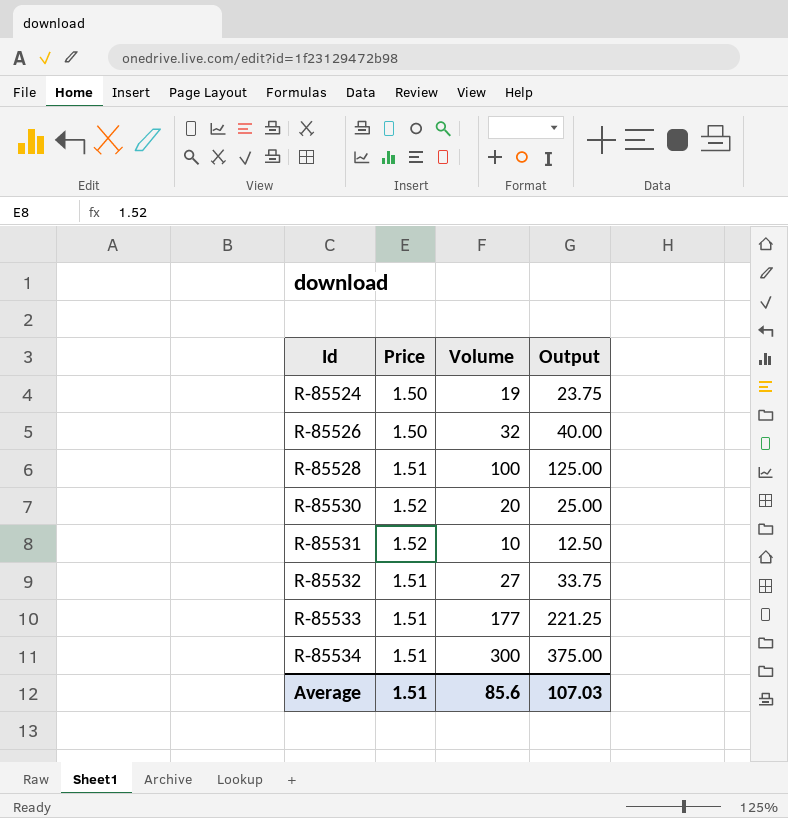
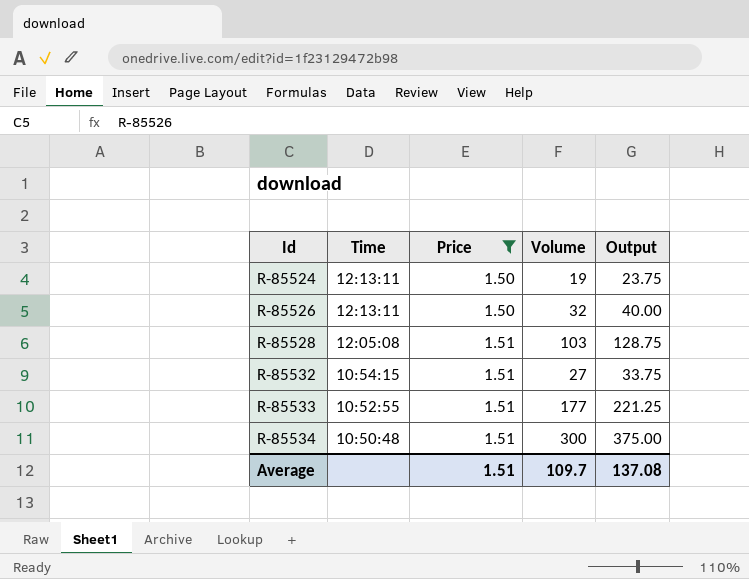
filter: none -> Price != 1.52
column Time | position: none -> 2
R-85528 | Volume: 100 -> 103
R-85528 | Output: 125.00 -> 128.75
Average | Volume: 85.6 -> 109.7
Average | Output: 107.03 -> 137.08

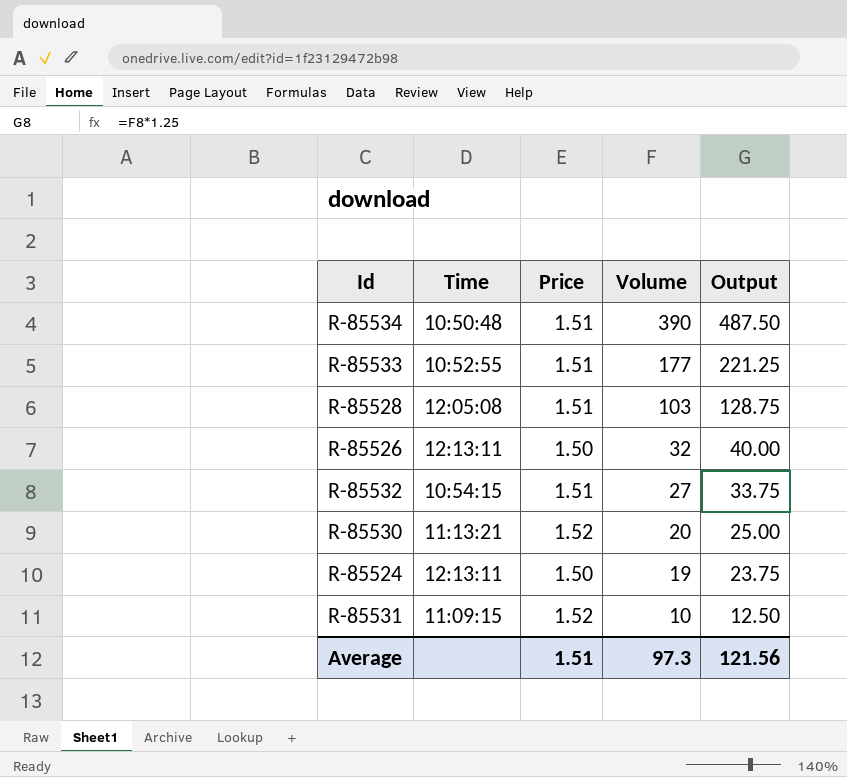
filter: Price != 1.52 -> none
row order: Id ascending -> Volume descending
R-85534 | Volume: 300 -> 390
R-85534 | Output: 375.00 -> 487.50
Average | Volume: 109.7 -> 97.3
Average | Output: 137.08 -> 121.56

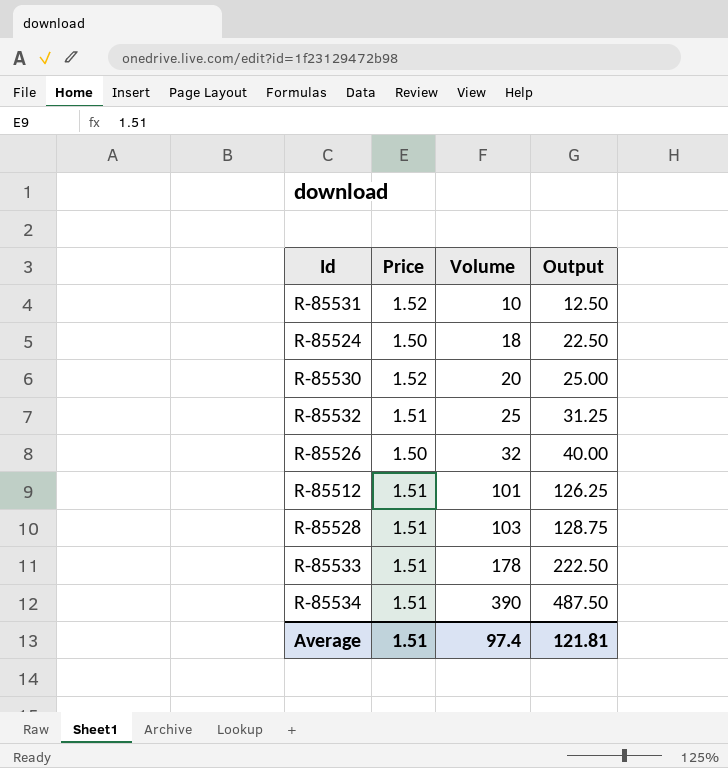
row order: Volume descending -> Volume ascending
column Time | position: 2 -> none
R-85524 | Volume: 19 -> 18
R-85524 | Output: 23.75 -> 22.50
R-85532 | Volume: 27 -> 25
R-85532 | Output: 33.75 -> 31.25
row R-85512: none -> 1.51 | 101 | 126.25
R-85533 | Volume: 177 -> 178
R-85533 | Output: 221.25 -> 222.50
Average | Volume: 97.3 -> 97.4
Average | Output: 121.56 -> 121.81

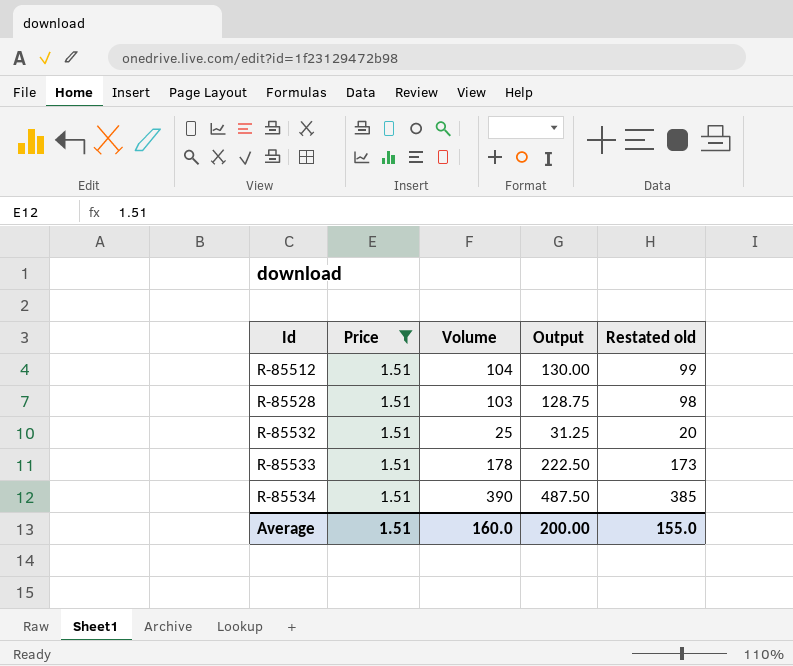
filter: none -> Price = 1.51
row order: Volume ascending -> Id ascending
column Restated old | formula: none -> [Volume] - 5
R-85512 | Volume: 101 -> 104
R-85512 | Output: 126.25 -> 130.00
Average | Volume: 97.4 -> 160.0
Average | Output: 121.81 -> 200.00

